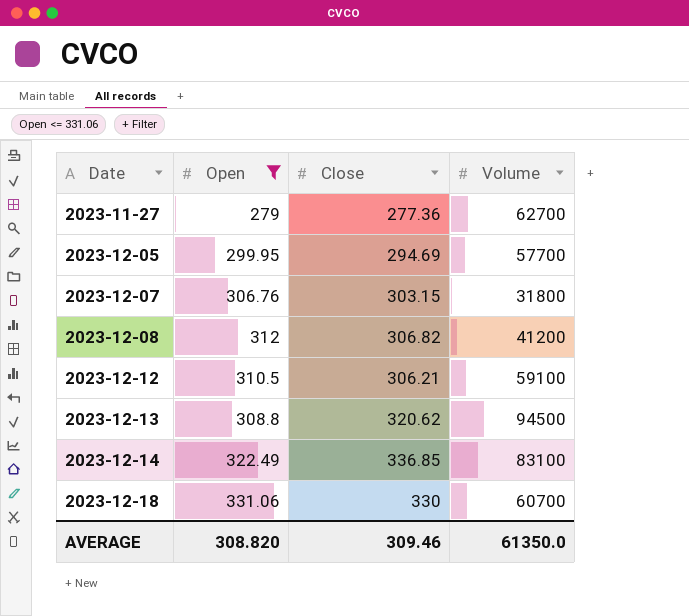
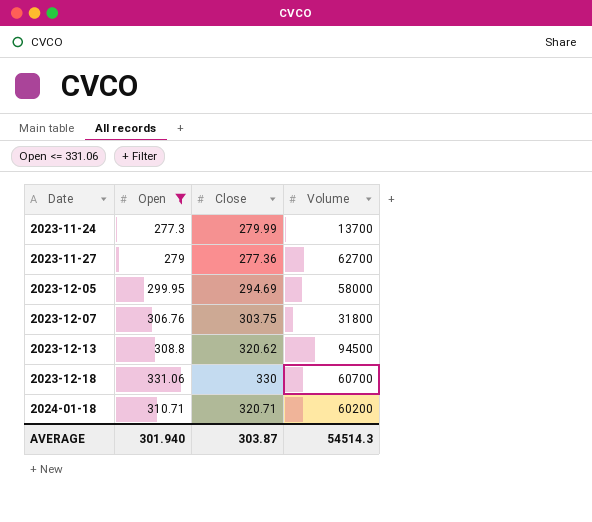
row 2023-12-08: 312 | 306.82 | 41200 -> none
row 2023-12-12: 310.5 | 306.21 | 59100 -> none
row 2023-12-14: 322.49 | 336.85 | 83100 -> none
row 2023-11-24: none -> 277.3 | 279.99 | 13700
2023-12-05 | Volume: 57700 -> 58000
2023-12-07 | Close: 303.15 -> 303.75
row 2024-01-18: none -> 310.71 | 320.71 | 60200
AVERAGE | Open: 308.820 -> 301.940
AVERAGE | Close: 309.46 -> 303.87
AVERAGE | Volume: 61350.0 -> 54514.3

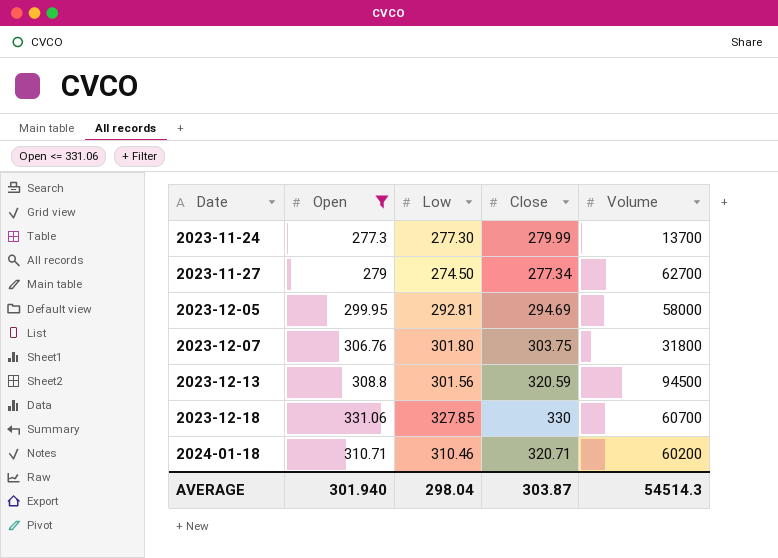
column Low | position: none -> 3
2023-11-27 | Close: 277.36 -> 277.34
2023-12-13 | Close: 320.62 -> 320.59

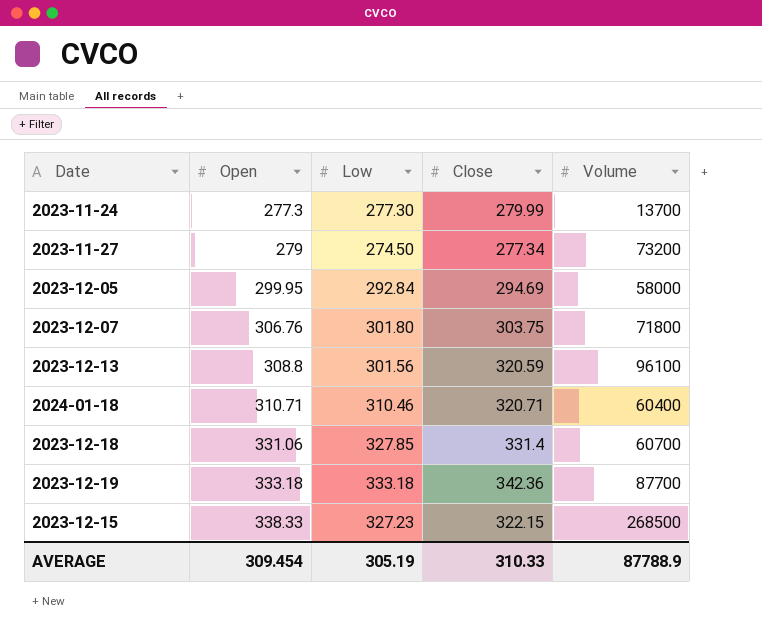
filter: Open <= 331.06 -> none
row order: Date ascending -> Open ascending
2023-11-27 | Volume: 62700 -> 73200
2023-12-05 | Low: 292.81 -> 292.84
2023-12-07 | Volume: 31800 -> 71800
2023-12-13 | Volume: 94500 -> 96100
2024-01-18 | Volume: 60200 -> 60400
2023-12-18 | Close: 330 -> 331.4
AVERAGE | Open: 301.940 -> 309.454
AVERAGE | Low: 298.04 -> 305.19
AVERAGE | Close: 303.87 -> 310.33
AVERAGE | Volume: 54514.3 -> 87788.9

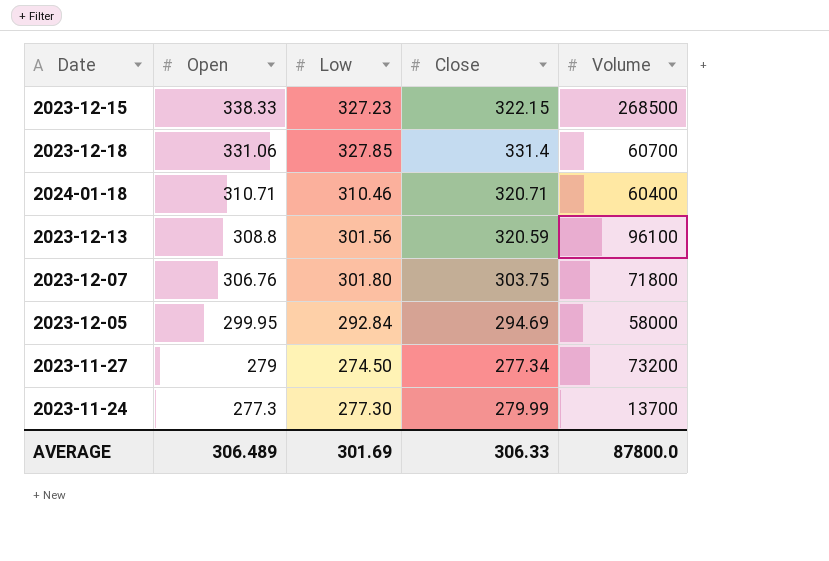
row order: Open ascending -> Open descending
row 2023-12-19: 333.18 | 333.18 | 342.36 | 87700 -> none
AVERAGE | Open: 309.454 -> 306.489
AVERAGE | Low: 305.19 -> 301.69
AVERAGE | Close: 310.33 -> 306.33
AVERAGE | Volume: 87788.9 -> 87800.0

